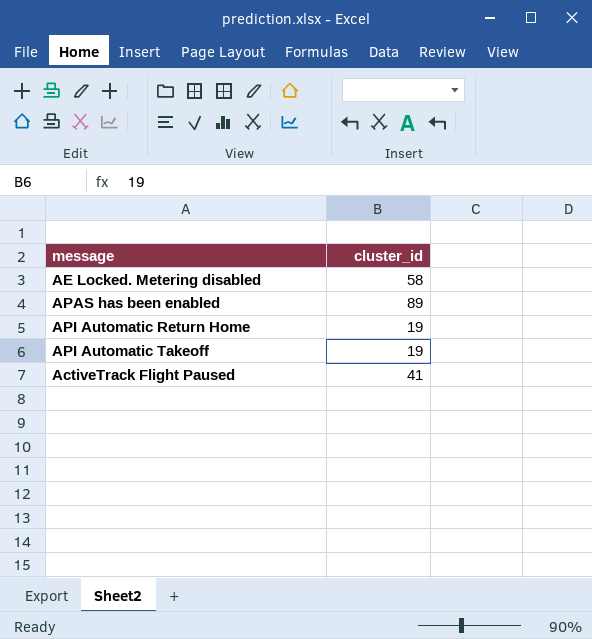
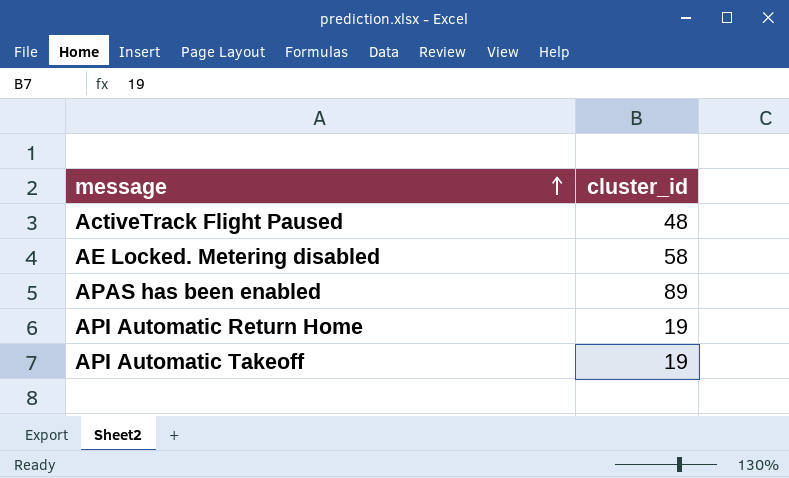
row order: none -> message ascending
ActiveTrack Flight Paused | cluster_id: 41 -> 48

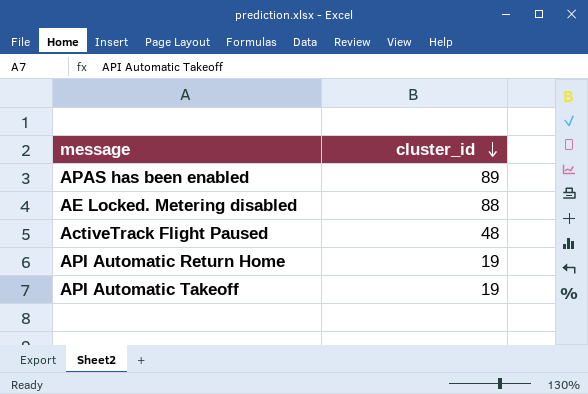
row order: message ascending -> cluster_id descending
AE Locked. Metering disabled | cluster_id: 58 -> 88

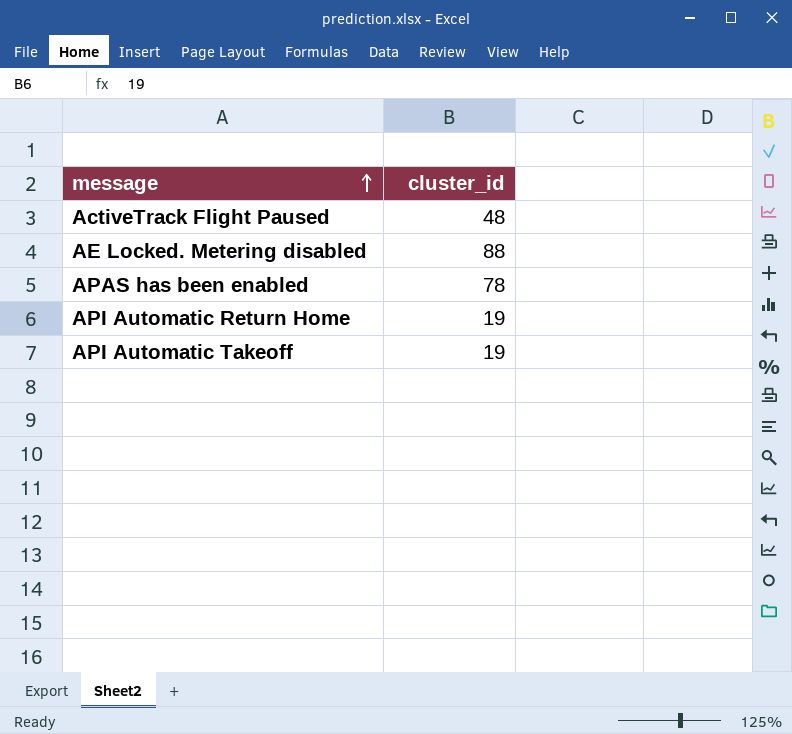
row order: cluster_id descending -> message ascending
APAS has been enabled | cluster_id: 89 -> 78

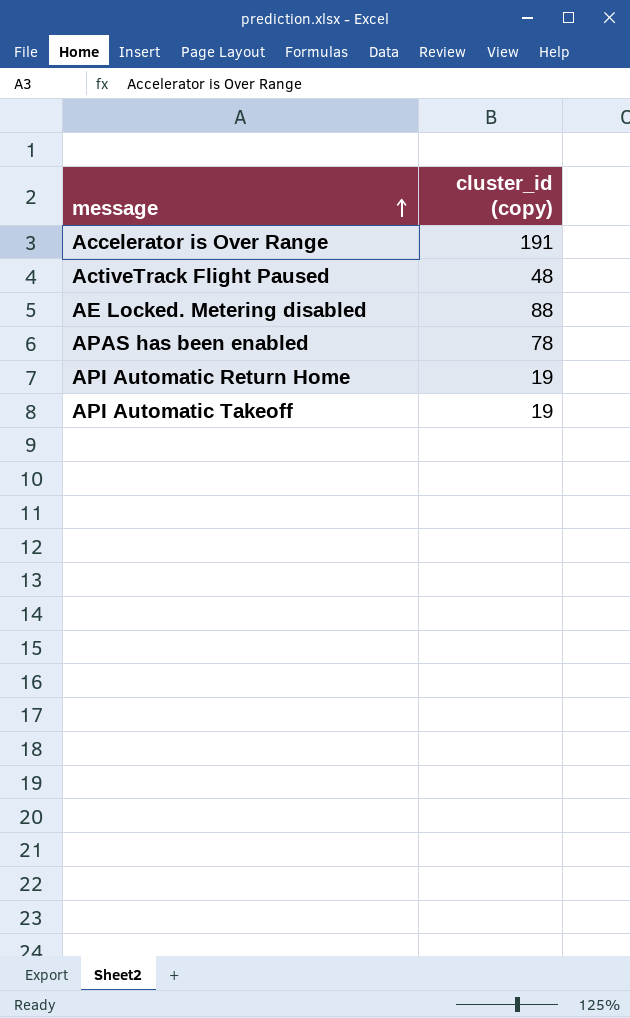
column name: cluster_id -> cluster_id (copy)
row Accelerator is Over Range: none -> 191

